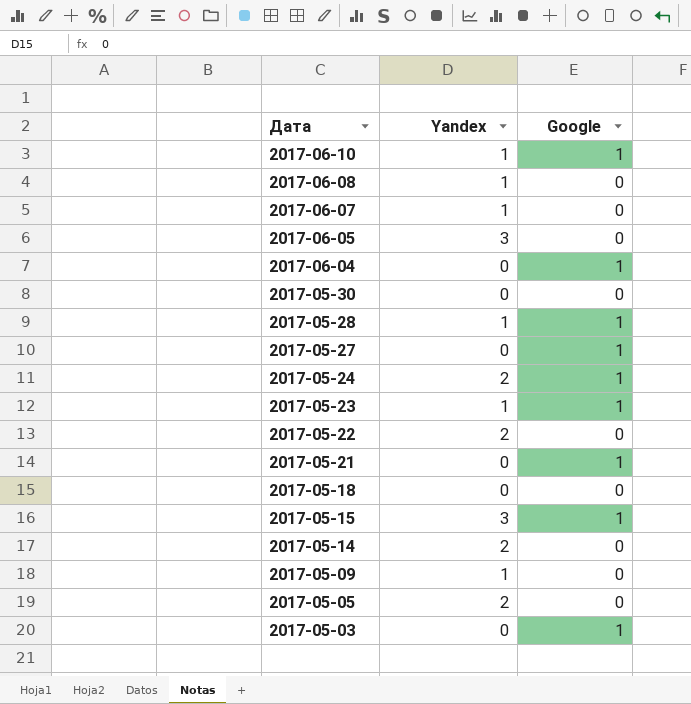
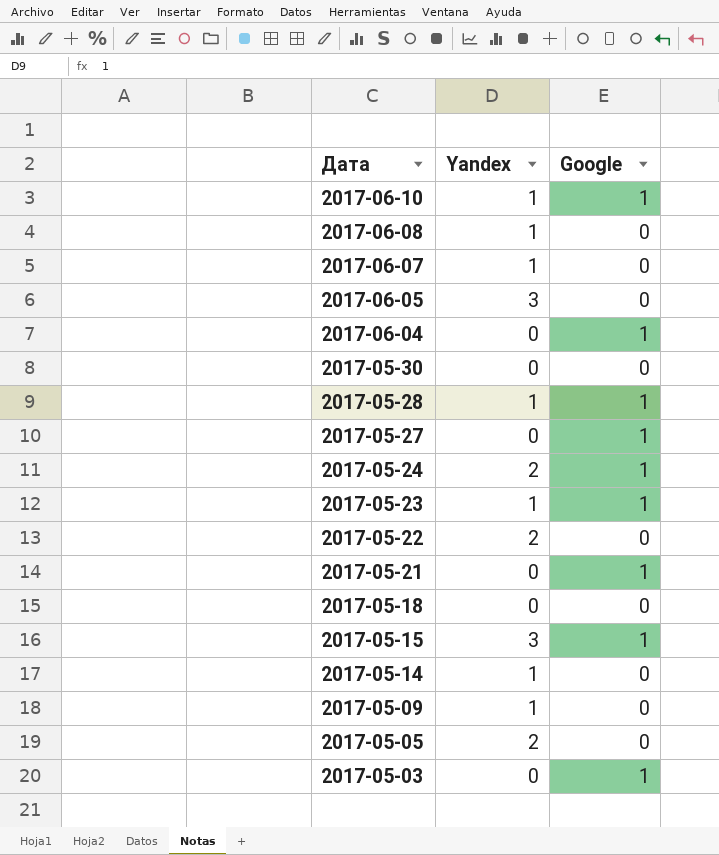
2017-05-14 | Yandex: 2 -> 1

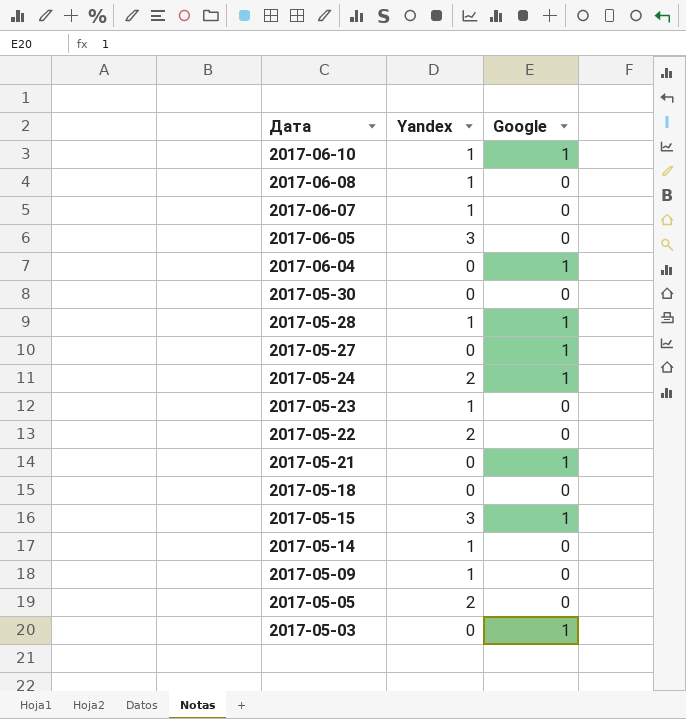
2017-05-23 | Google: 1 -> 0

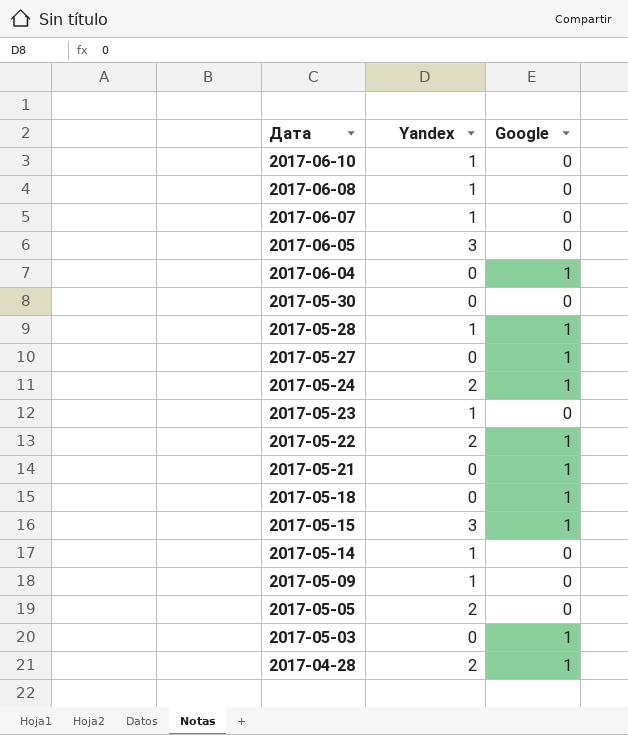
2017-06-10 | Google: 1 -> 0
2017-05-22 | Google: 0 -> 1
2017-05-18 | Google: 0 -> 1
row 2017-04-28: none -> 2 | 1

